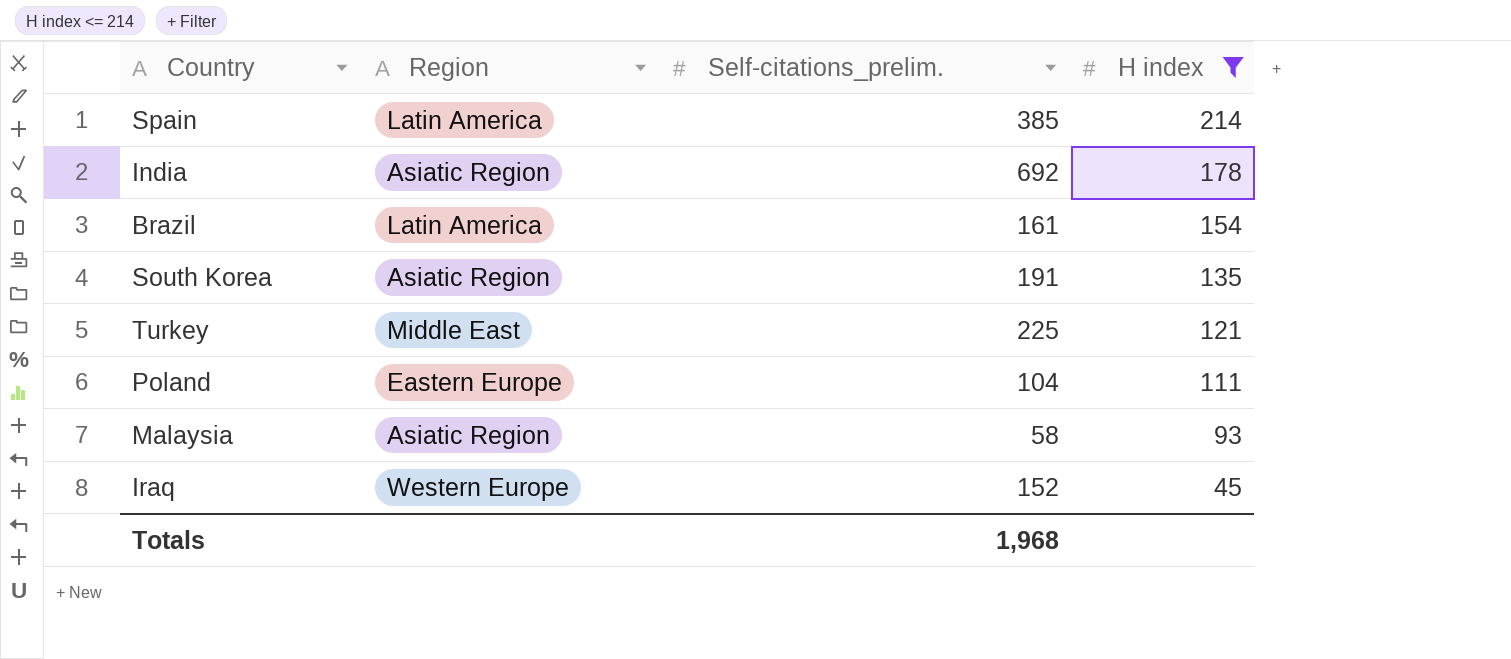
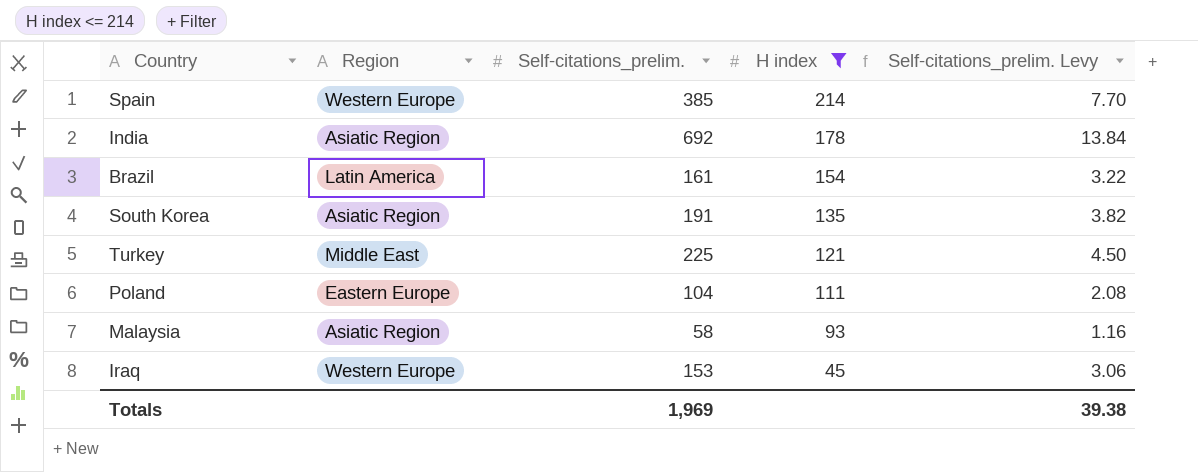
column Self-citations_prelim. Levy | formula: none -> [Self-citations_prelim.] * 0.02
Spain | Region: Latin America -> Western Europe
Iraq | Self-citations_prelim.: 152 -> 153
Totals | Self-citations_prelim.: 1,968 -> 1,969

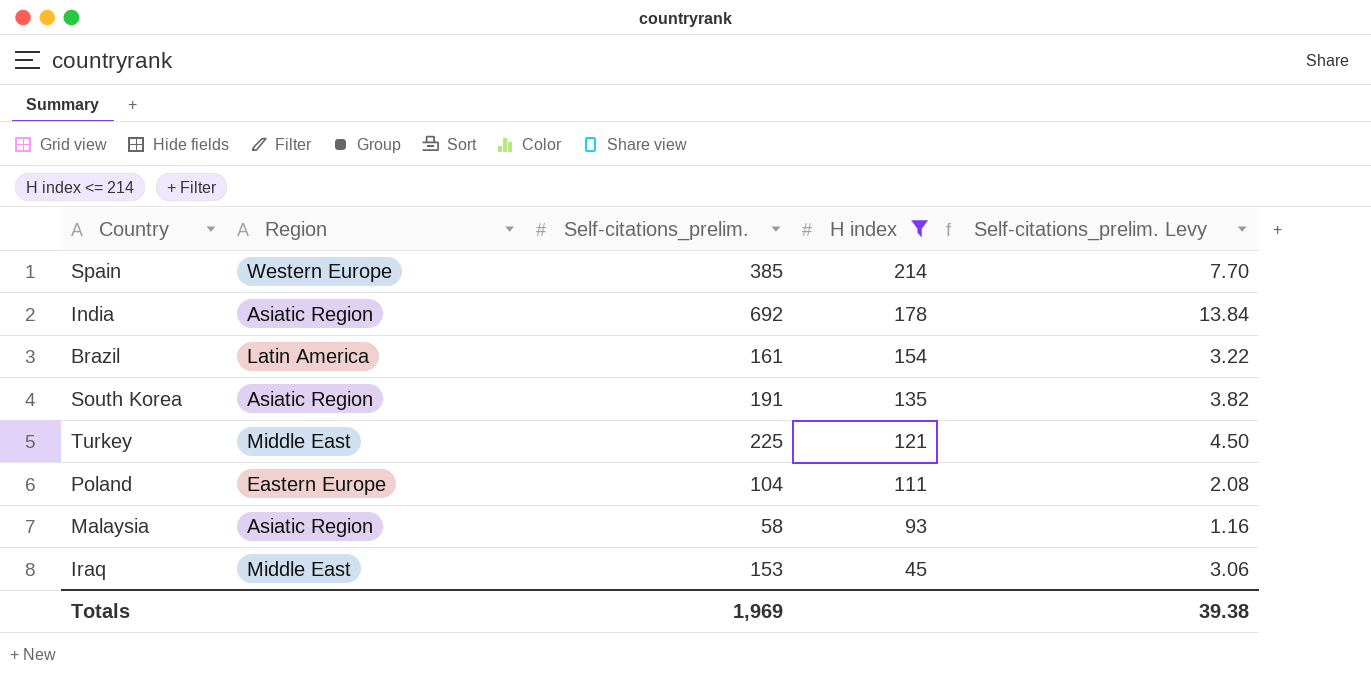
Iraq | Region: Western Europe -> Middle East

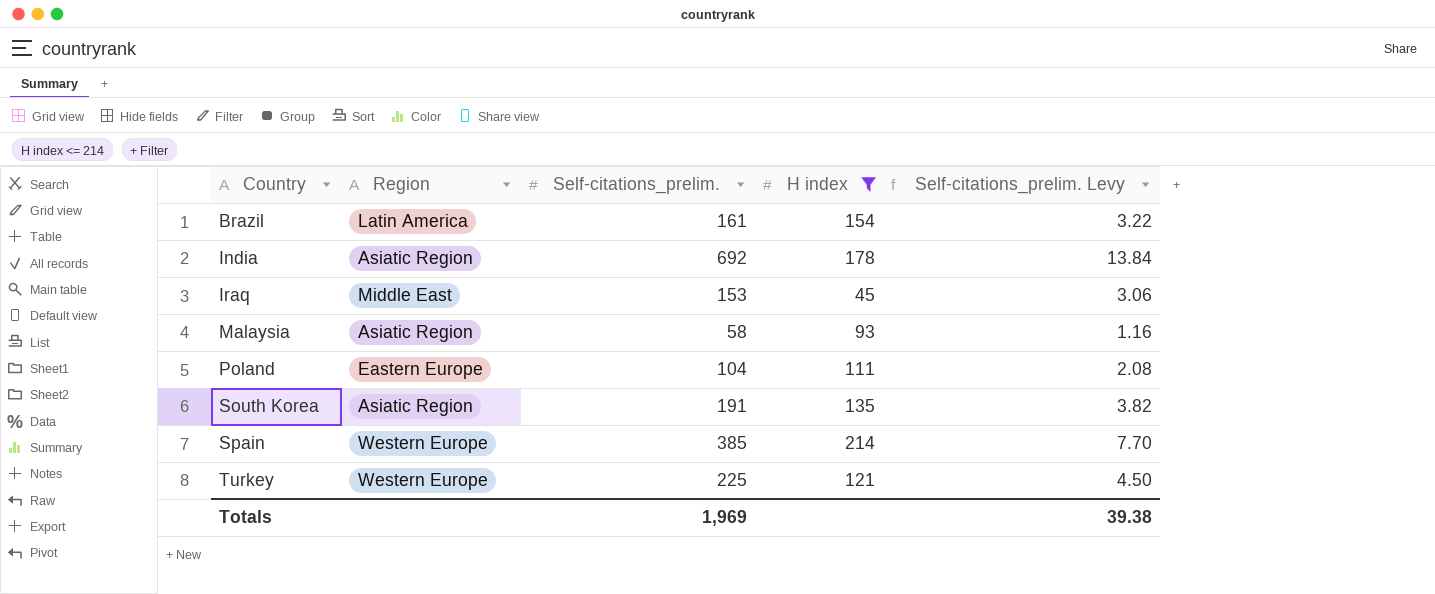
row order: H index descending -> Country ascending
Turkey | Region: Middle East -> Western Europe

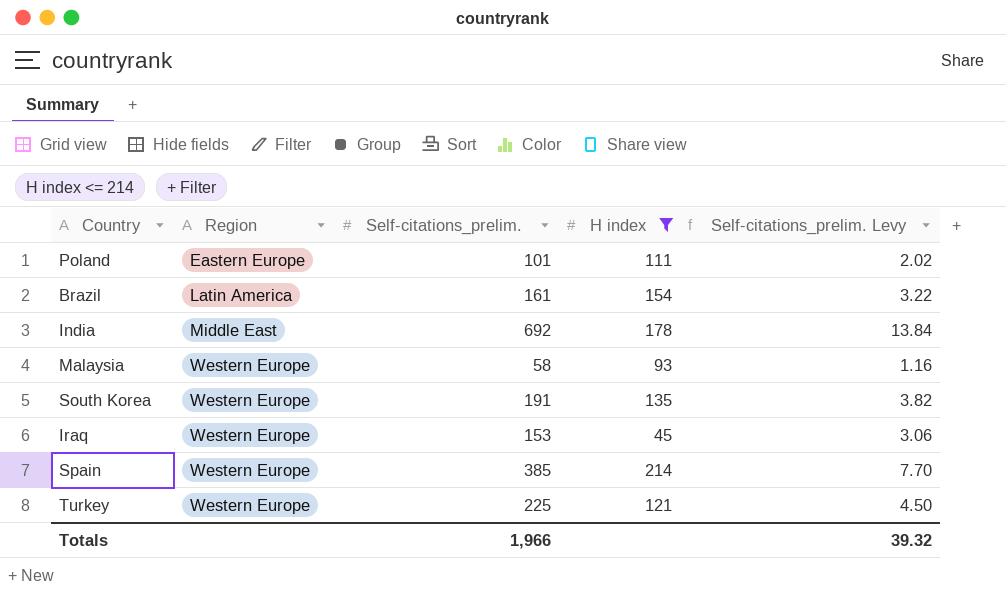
row order: Country ascending -> Region ascending
Poland | Self-citations_prelim.: 104 -> 101
Poland | Self-citations_prelim. Levy: 2.08 -> 2.02
India | Region: Asiatic Region -> Middle East
Malaysia | Region: Asiatic Region -> Western Europe
South Korea | Region: Asiatic Region -> Western Europe
Iraq | Region: Middle East -> Western Europe
Totals | Self-citations_prelim.: 1,969 -> 1,966
Totals | Self-citations_prelim. Levy: 39.38 -> 39.32

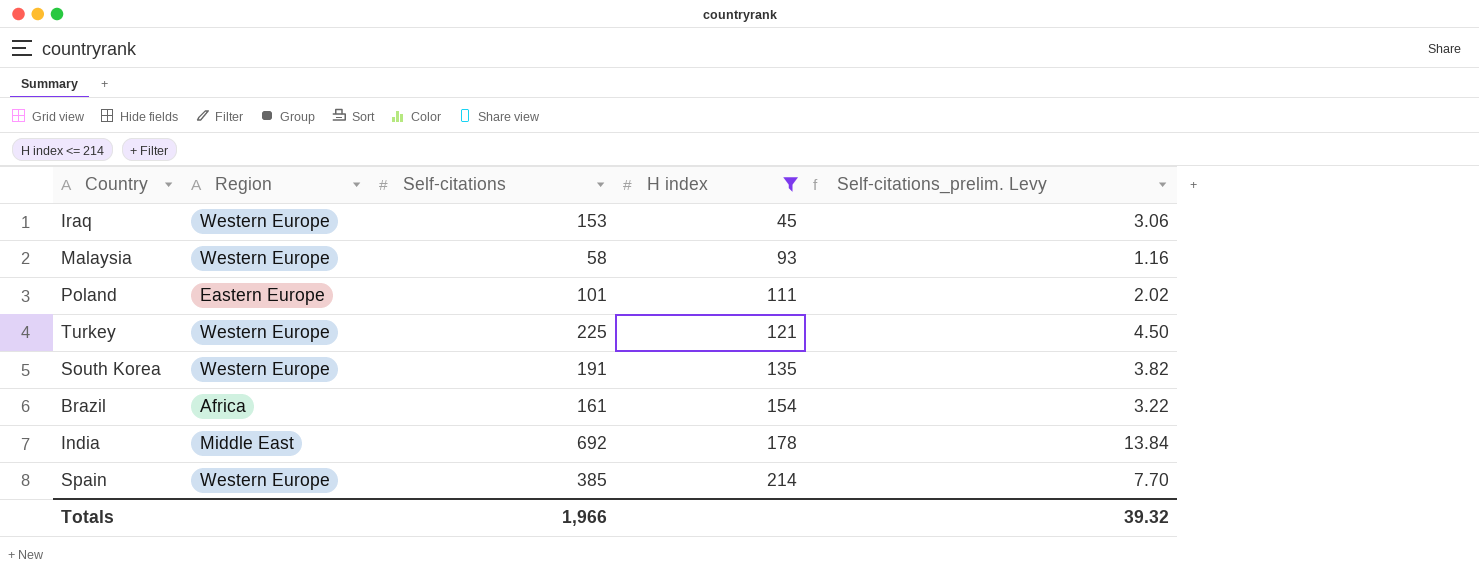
row order: Region ascending -> H index ascending
column name: Self-citations_prelim. -> Self-citations
Brazil | Region: Latin America -> Africa

